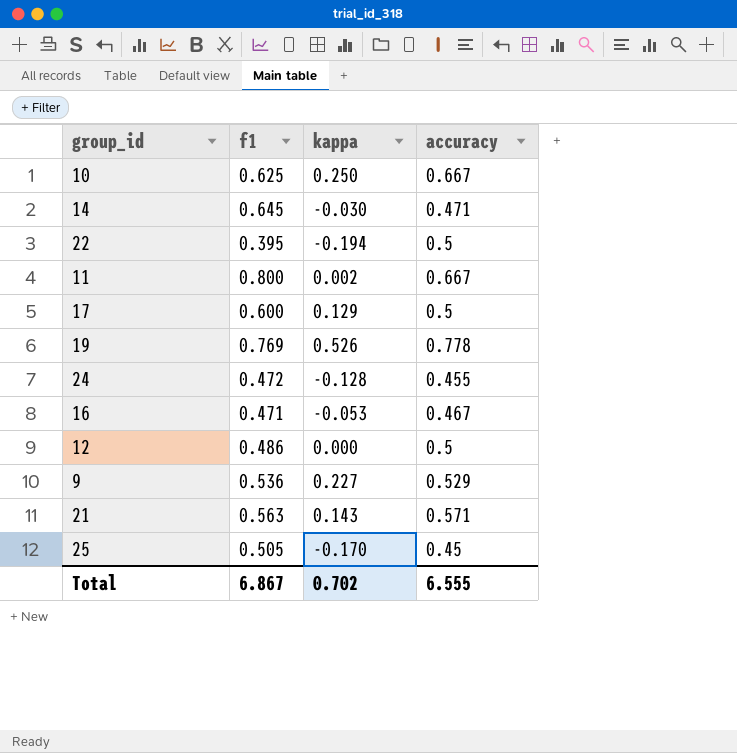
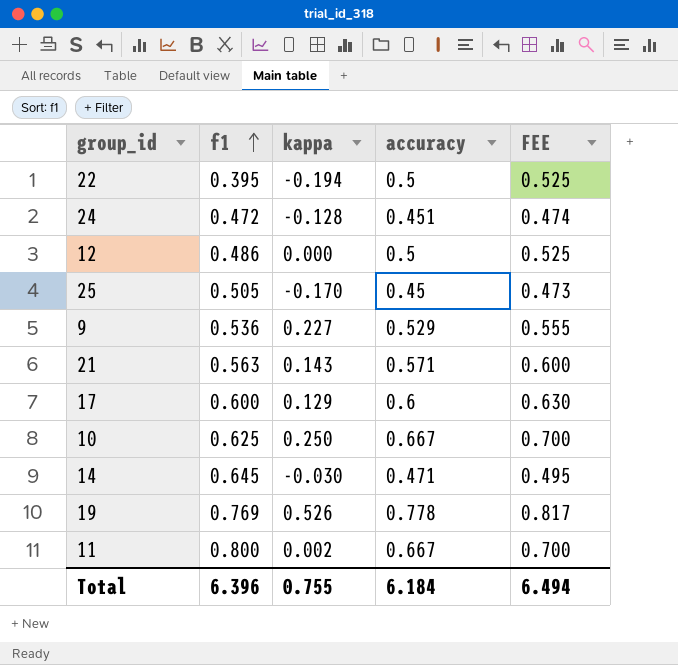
row order: none -> f1 ascending
column FEE | formula: none -> [accuracy] * 1.05
row 16: 0.471 | -0.053 | 0.467 -> none
24 | accuracy: 0.455 -> 0.451
17 | accuracy: 0.5 -> 0.6
Total | f1: 6.867 -> 6.396
Total | kappa: 0.702 -> 0.755
Total | accuracy: 6.555 -> 6.184

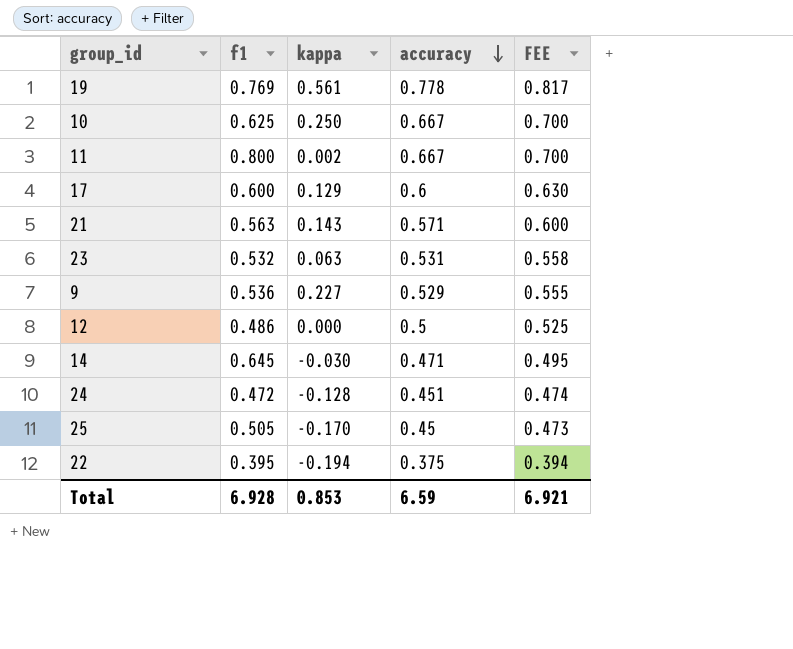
row order: f1 ascending -> accuracy descending
19 | kappa: 0.526 -> 0.561
row 23: none -> 0.532 | 0.063 | 0.531 | 0.558
22 | accuracy: 0.5 -> 0.375
22 | FEE: 0.525 -> 0.394
Total | f1: 6.396 -> 6.928
Total | kappa: 0.755 -> 0.853
Total | accuracy: 6.184 -> 6.59
Total | FEE: 6.494 -> 6.921

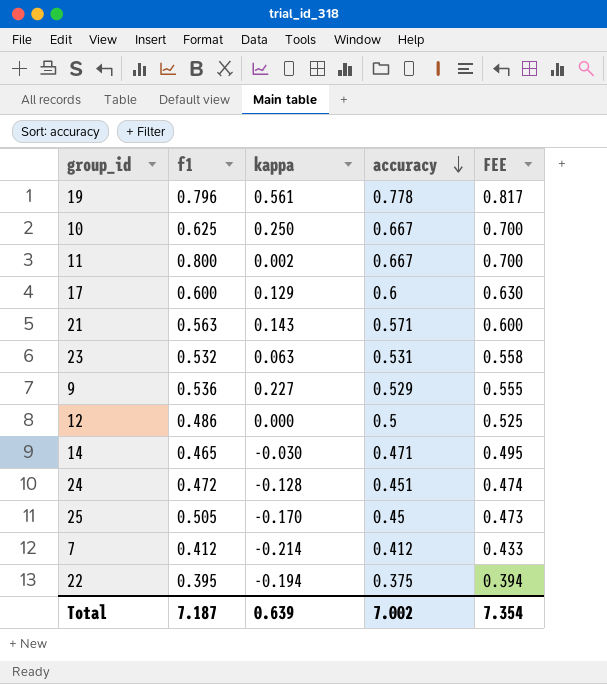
19 | f1: 0.769 -> 0.796
14 | f1: 0.645 -> 0.465
row 7: none -> 0.412 | -0.214 | 0.412 | 0.433
Total | f1: 6.928 -> 7.187
Total | kappa: 0.853 -> 0.639
Total | accuracy: 6.59 -> 7.002
Total | FEE: 6.921 -> 7.354

